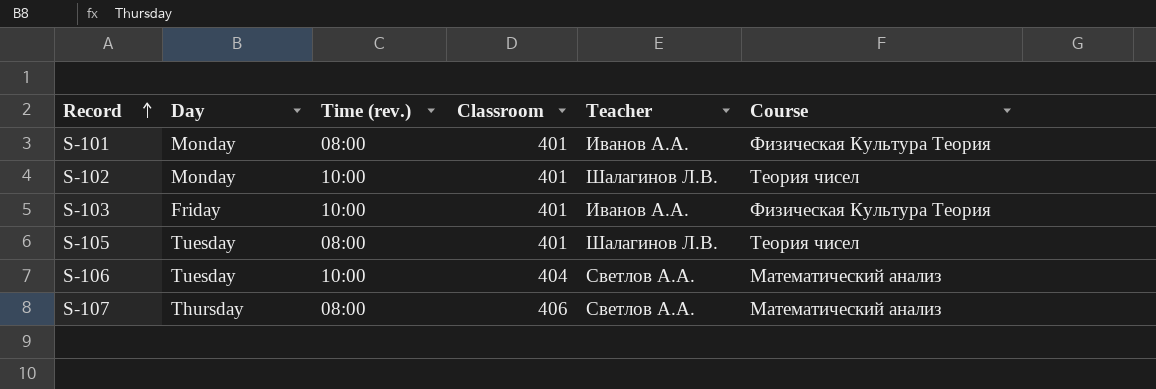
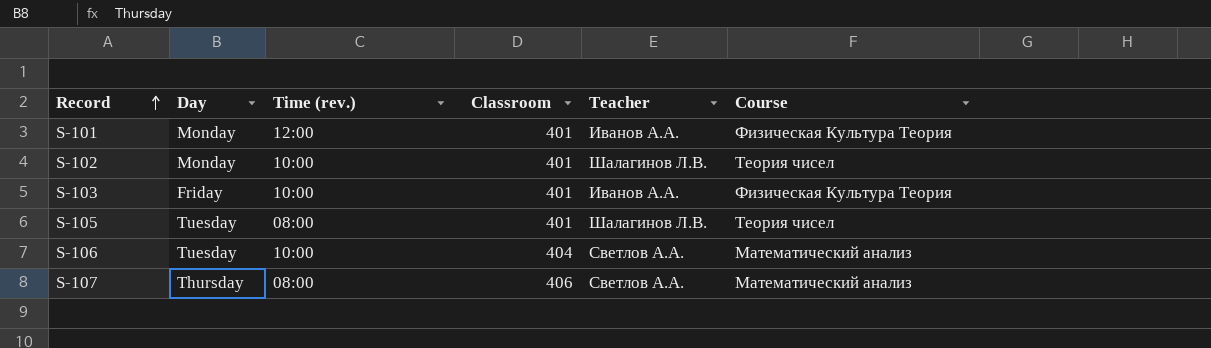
S-101 | Time (rev.): 08:00 -> 12:00

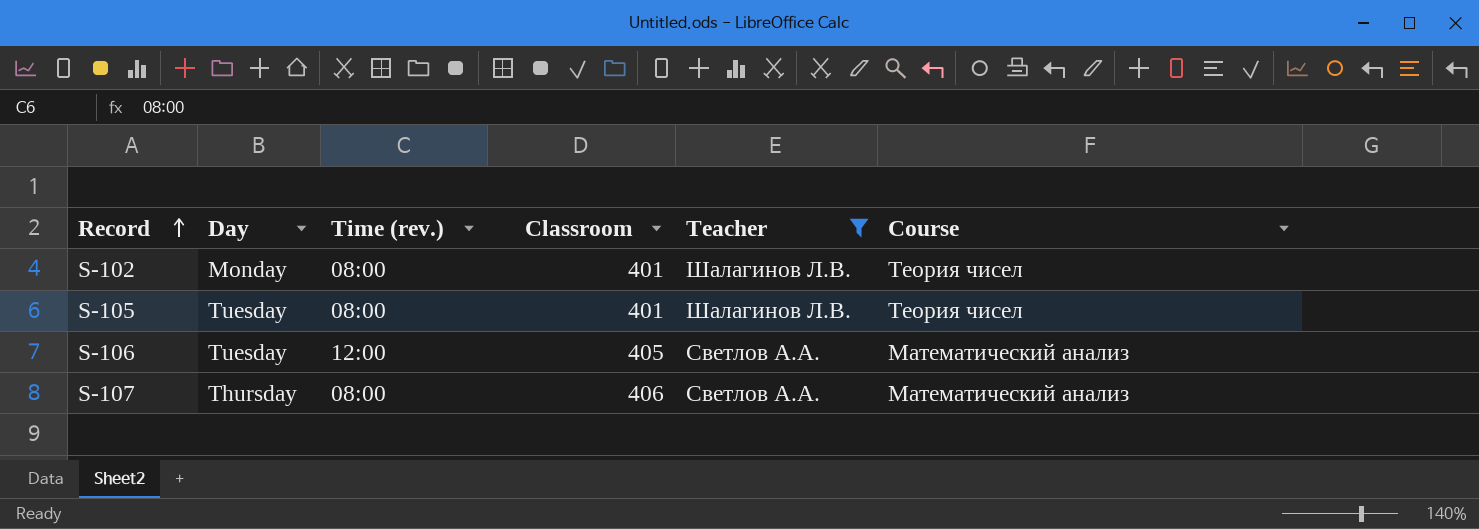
filter: none -> Teacher != Иванов А.А.
S-102 | Time (rev.): 10:00 -> 08:00
S-106 | Time (rev.): 10:00 -> 12:00
S-106 | Classroom: 404 -> 405

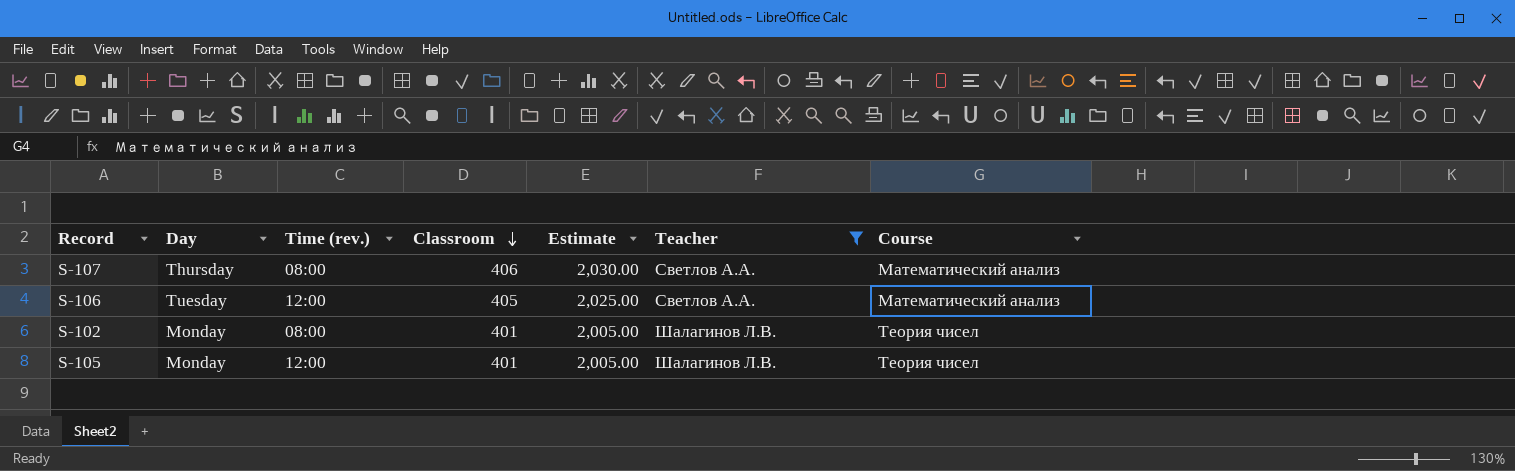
row order: Record ascending -> Classroom descending
column Estimate | formula: none -> [Classroom] * 5
S-105 | Day: Tuesday -> Monday
S-105 | Time (rev.): 08:00 -> 12:00

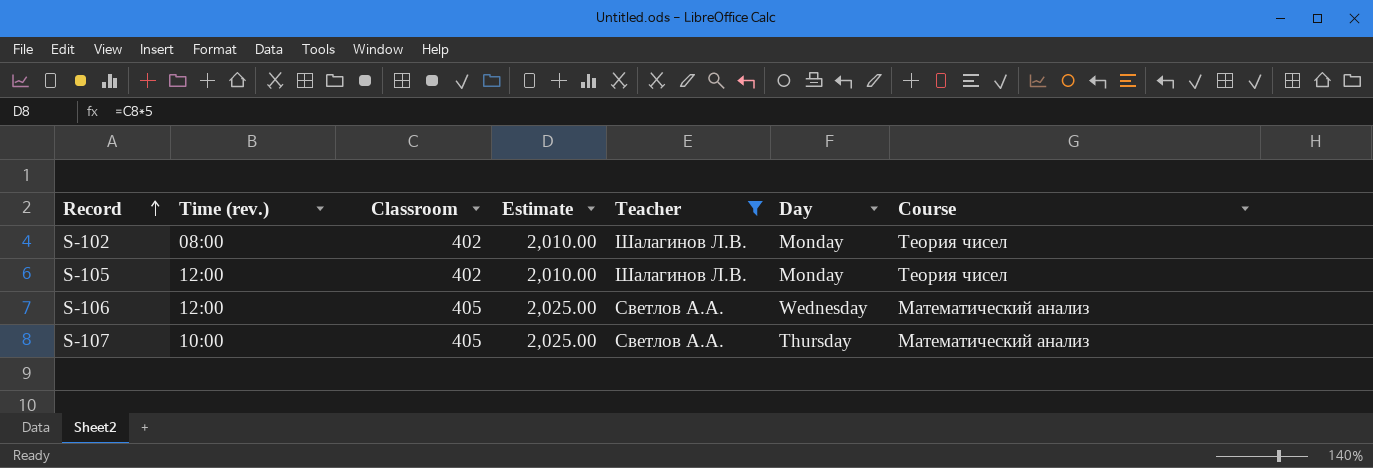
row order: Classroom descending -> Record ascending
column Day | position: 2 -> 6
S-102 | Classroom: 401 -> 402
S-102 | Estimate: 2,005.00 -> 2,010.00
S-105 | Classroom: 401 -> 402
S-105 | Estimate: 2,005.00 -> 2,010.00
S-106 | Day: Tuesday -> Wednesday
S-107 | Time (rev.): 08:00 -> 10:00
S-107 | Classroom: 406 -> 405
S-107 | Estimate: 2,030.00 -> 2,025.00

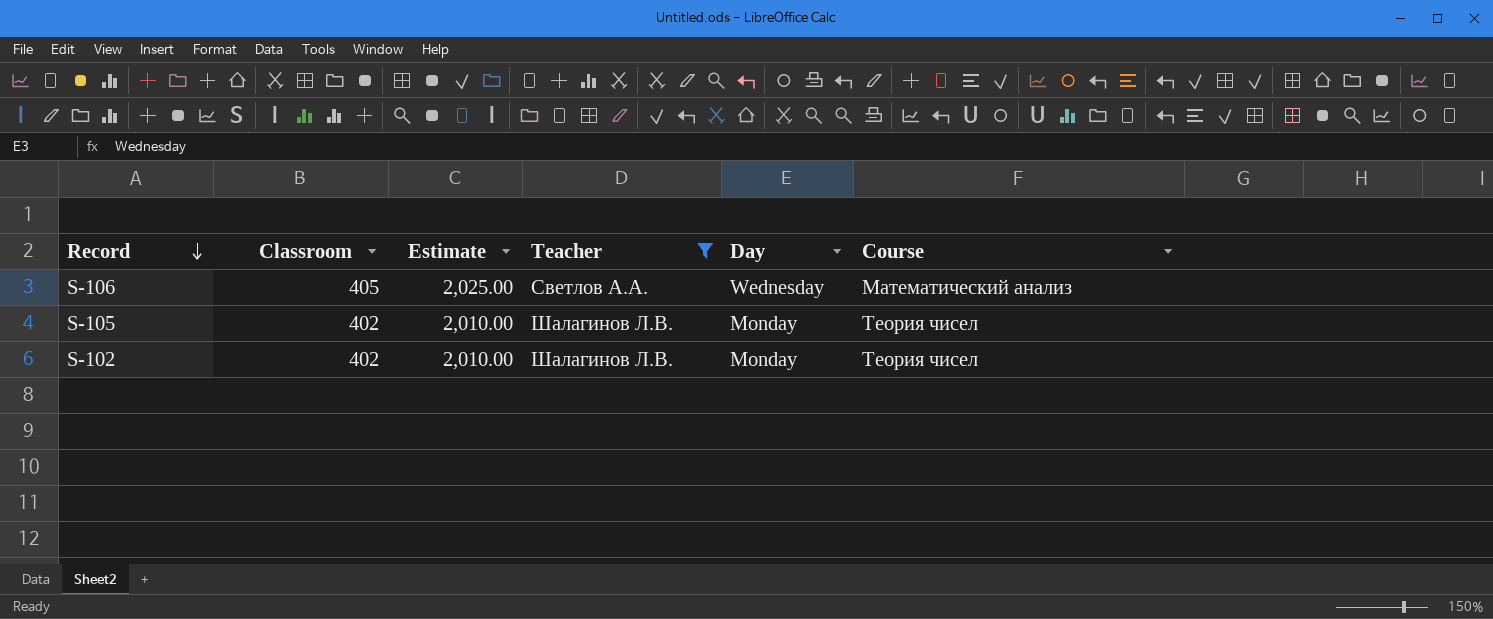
row order: Record ascending -> Record descending
column Time (rev.) | position: 2 -> none
row S-107: 10:00 | 405 | 2,025.00 | Светлов А.А. | Thursday | Математический анализ -> none

